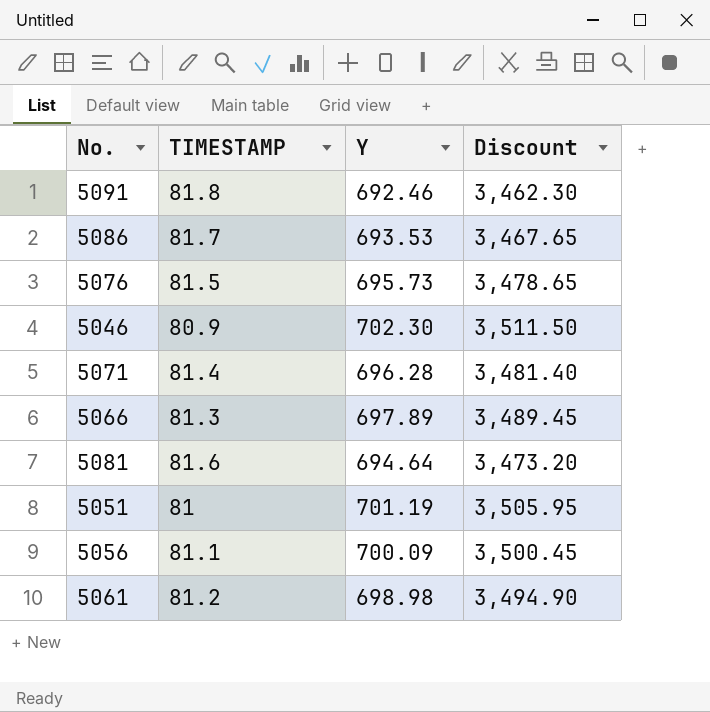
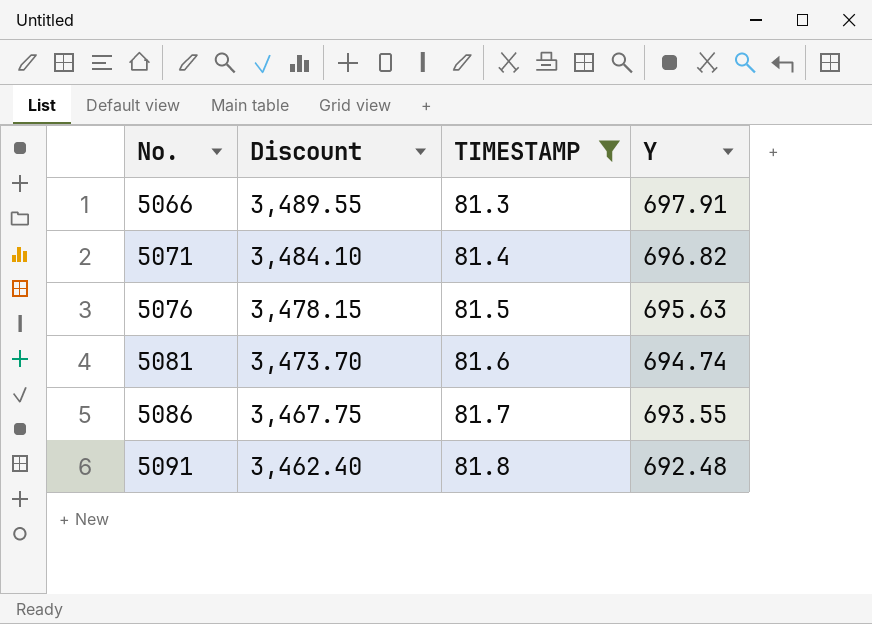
filter: none -> TIMESTAMP >= 81.3
row order: none -> No. ascending
column Discount | position: 4 -> 2
5066 | Discount: 3,489.45 -> 3,489.55
5066 | Y: 697.89 -> 697.91
5071 | Discount: 3,481.40 -> 3,484.10
5071 | Y: 696.28 -> 696.82
5076 | Discount: 3,478.65 -> 3,478.15
5076 | Y: 695.73 -> 695.63
5081 | Discount: 3,473.20 -> 3,473.70
5081 | Y: 694.64 -> 694.74
5086 | Discount: 3,467.65 -> 3,467.75
5086 | Y: 693.53 -> 693.55
5091 | Discount: 3,462.30 -> 3,462.40
5091 | Y: 692.46 -> 692.48

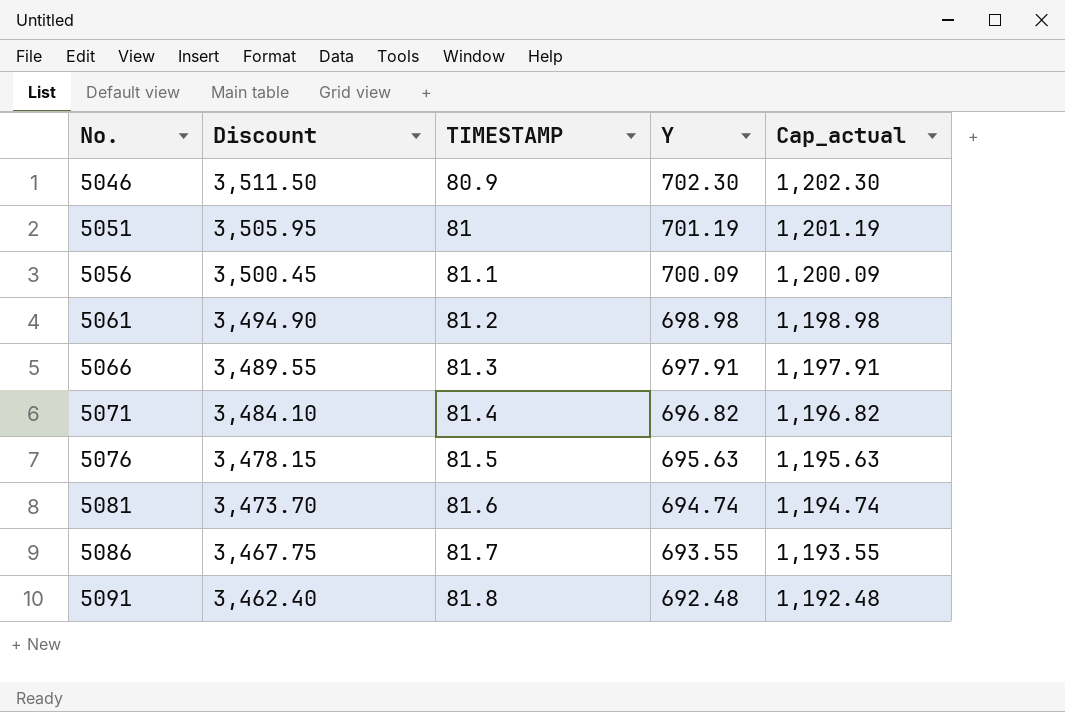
filter: TIMESTAMP >= 81.3 -> none
column Cap_actual | formula: none -> [Y] + 500

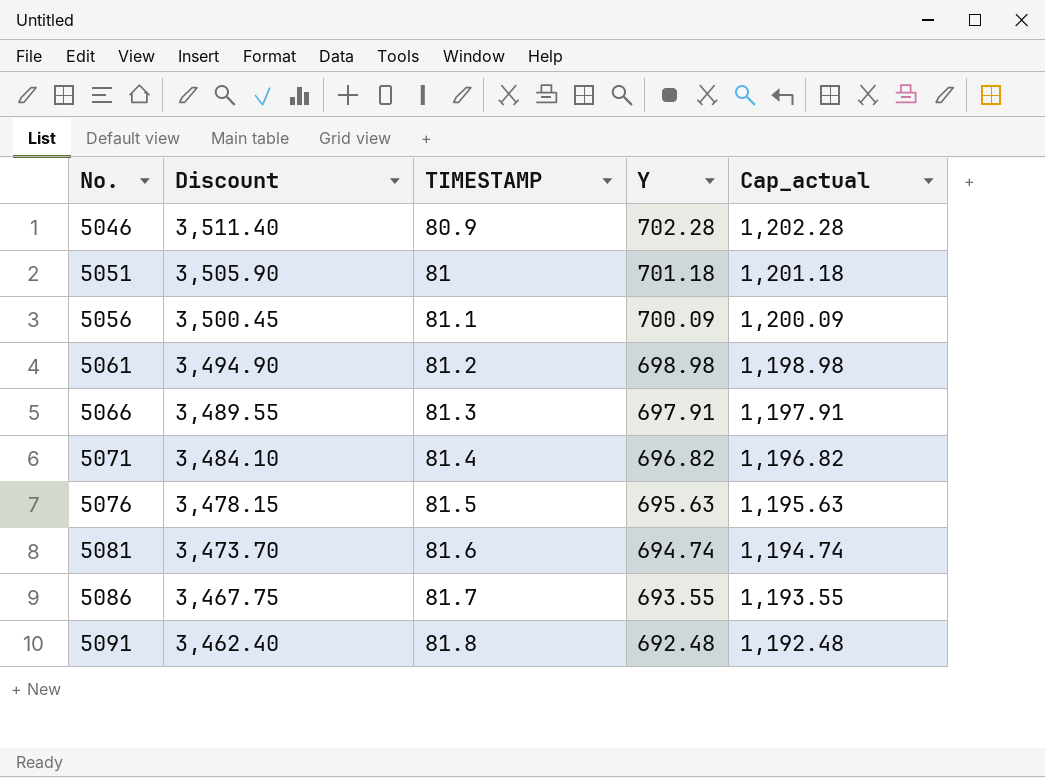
5046 | Discount: 3,511.50 -> 3,511.40
5046 | Y: 702.30 -> 702.28
5046 | Cap_actual: 1,202.30 -> 1,202.28
5051 | Discount: 3,505.95 -> 3,505.90
5051 | Y: 701.19 -> 701.18
5051 | Cap_actual: 1,201.19 -> 1,201.18

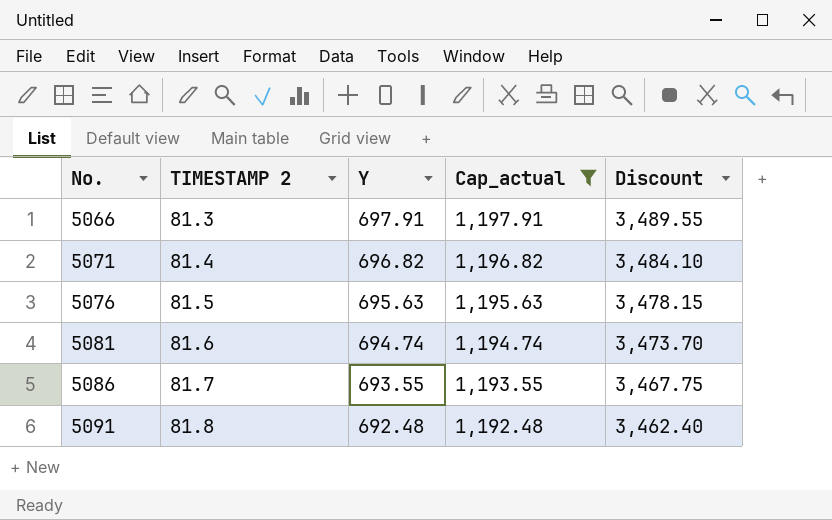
filter: none -> Cap_actual <= 1,197.91
column name: TIMESTAMP -> TIMESTAMP 2
column Discount | position: 2 -> 5

